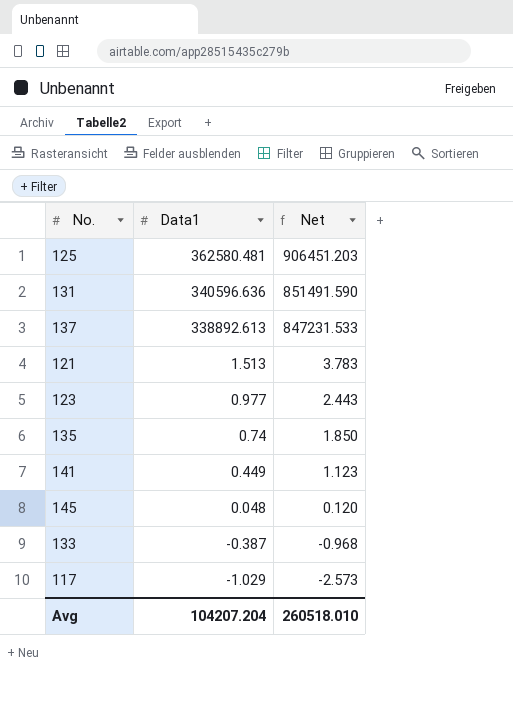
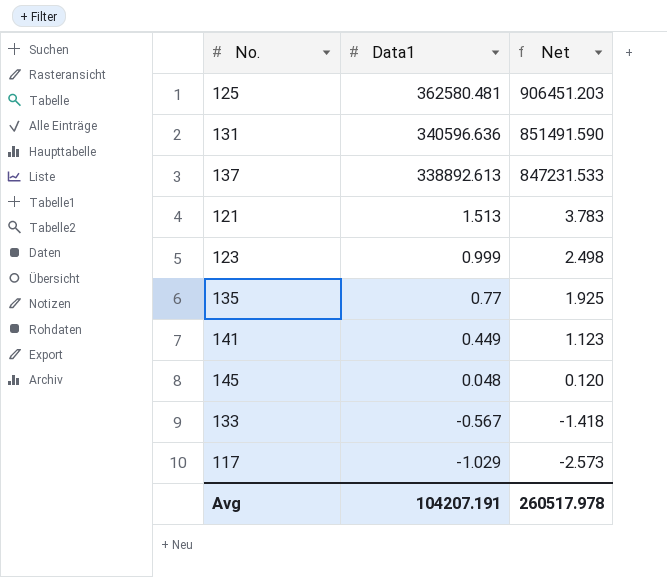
123 | Data1: 0.977 -> 0.999
123 | Net: 2.443 -> 2.498
135 | Data1: 0.74 -> 0.77
135 | Net: 1.850 -> 1.925
133 | Data1: -0.387 -> -0.567
133 | Net: -0.968 -> -1.418
Avg | Data1: 104207.204 -> 104207.191
Avg | Net: 260518.010 -> 260517.978

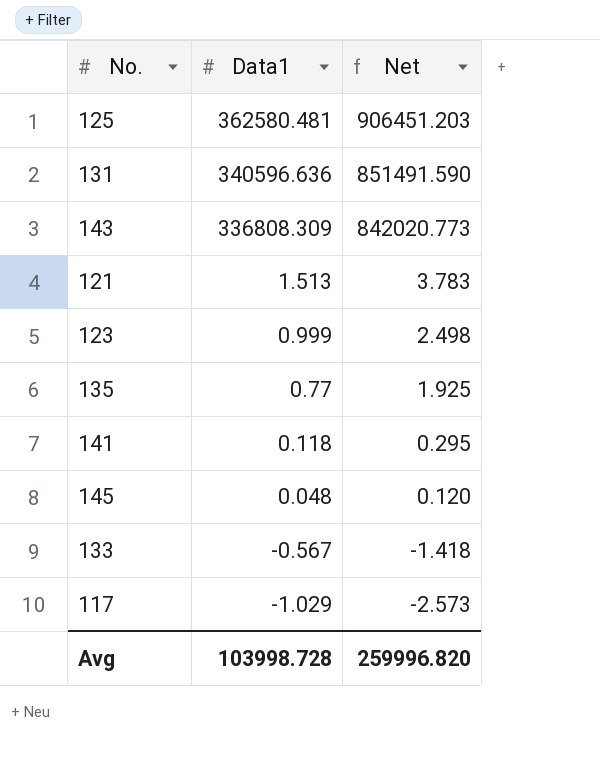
row 137: 338892.613 | 847231.533 -> none
row 143: none -> 336808.309 | 842020.773
141 | Data1: 0.449 -> 0.118
141 | Net: 1.123 -> 0.295
Avg | Data1: 104207.191 -> 103998.728
Avg | Net: 260517.978 -> 259996.820

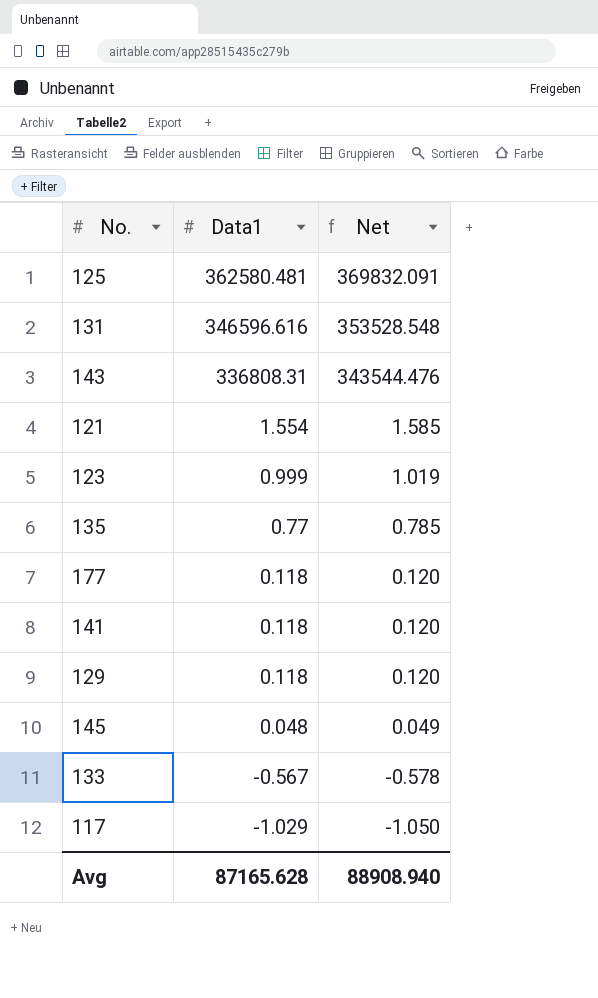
column Net | formula: [Data1] * 2.5 -> [Data1] * 1.02
131 | Data1: 340596.636 -> 346596.616
143 | Data1: 336808.309 -> 336808.31
121 | Data1: 1.513 -> 1.554
row 177: none -> 0.118 | 0.120
row 129: none -> 0.118 | 0.120
Avg | Data1: 103998.728 -> 87165.628
Avg | Net: 259996.820 -> 88908.940

